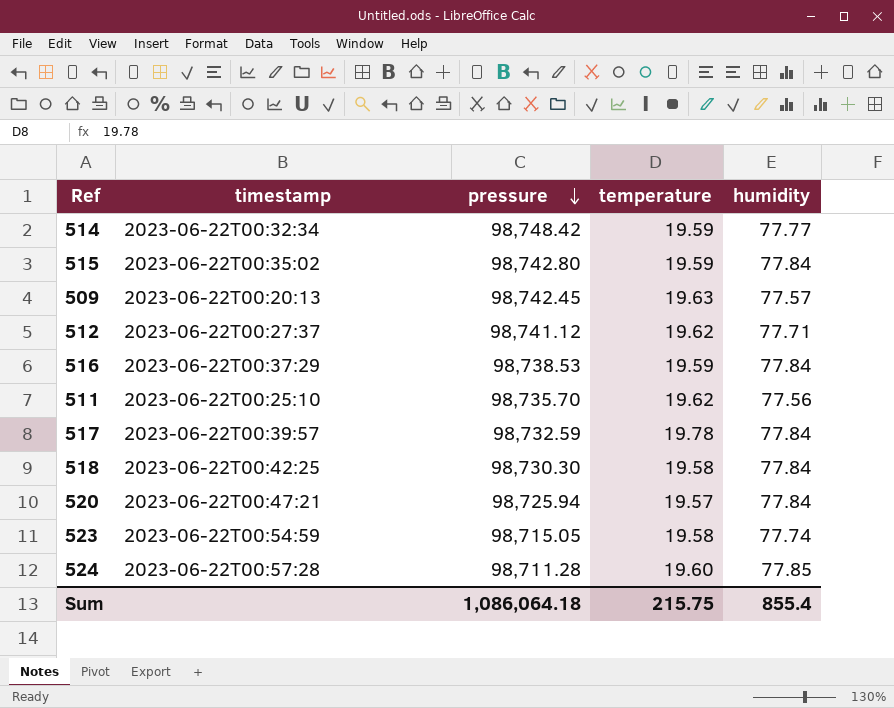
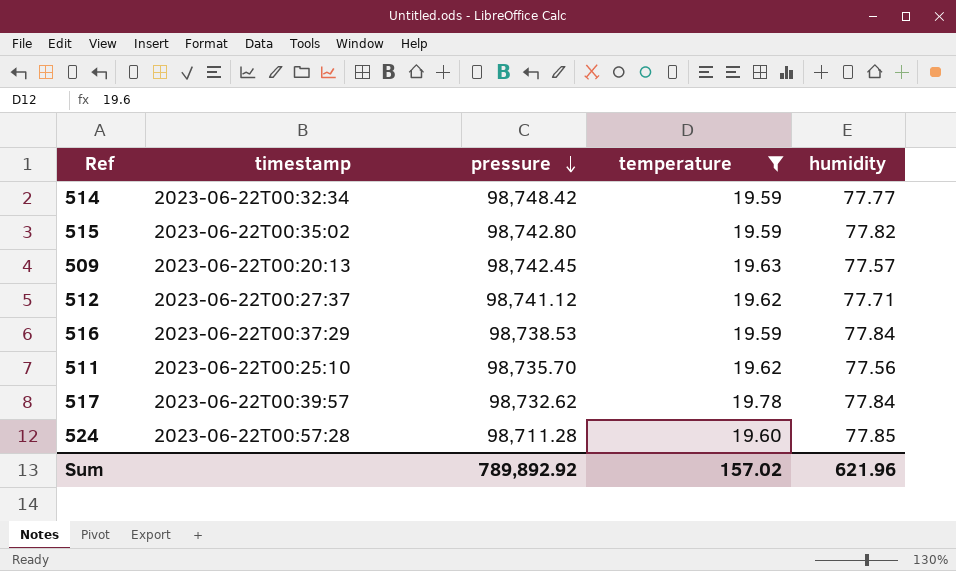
filter: none -> temperature >= 19.59
515 | humidity: 77.84 -> 77.82
517 | pressure: 98,732.59 -> 98,732.62
Sum | pressure: 1,086,064.18 -> 789,892.92
Sum | temperature: 215.75 -> 157.02
Sum | humidity: 855.4 -> 621.96

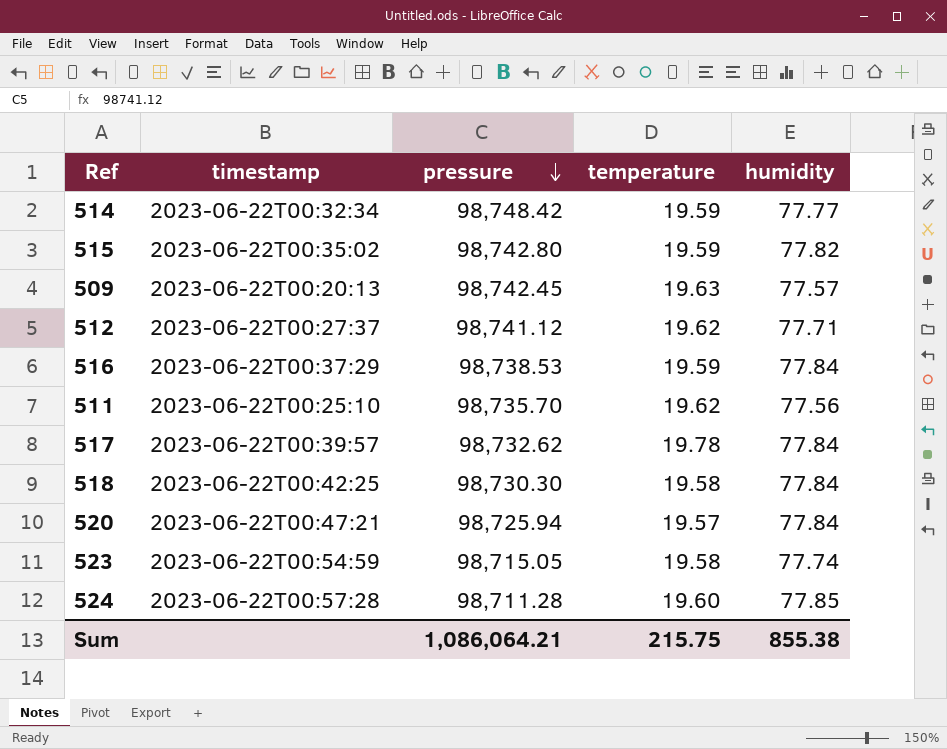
filter: temperature >= 19.59 -> none
Sum | pressure: 789,892.92 -> 1,086,064.21
Sum | temperature: 157.02 -> 215.75
Sum | humidity: 621.96 -> 855.38

